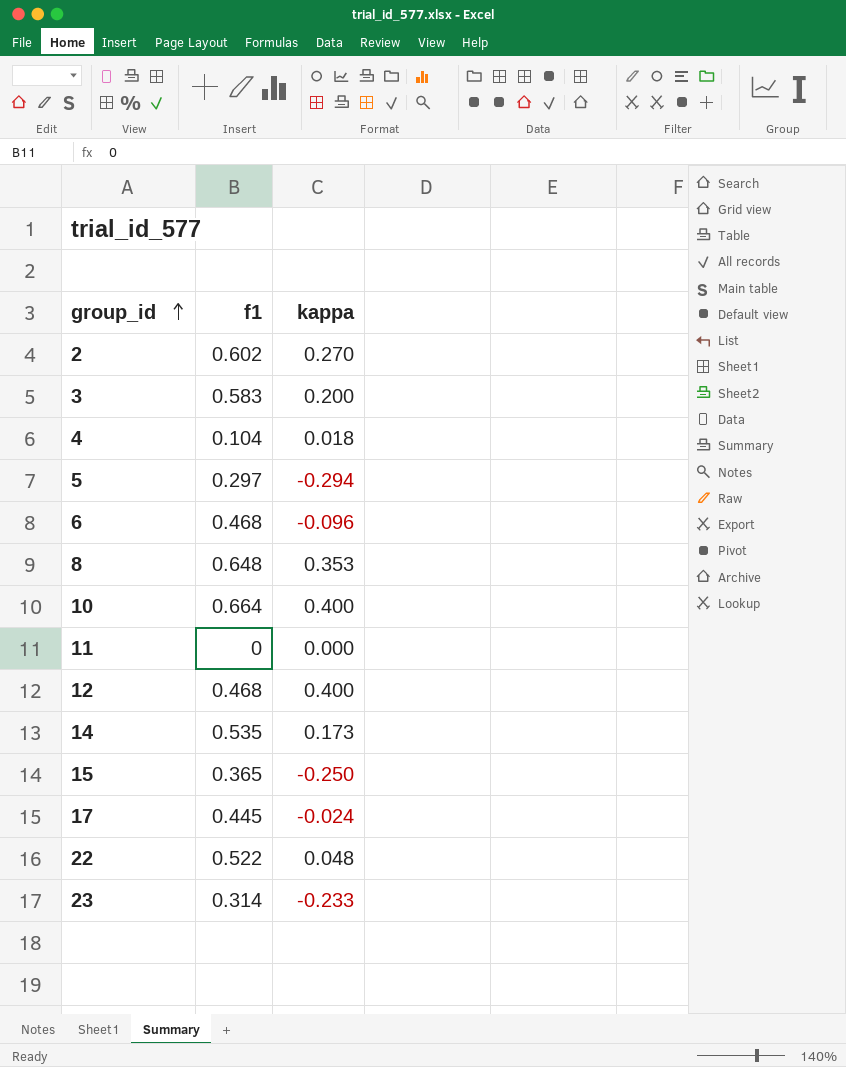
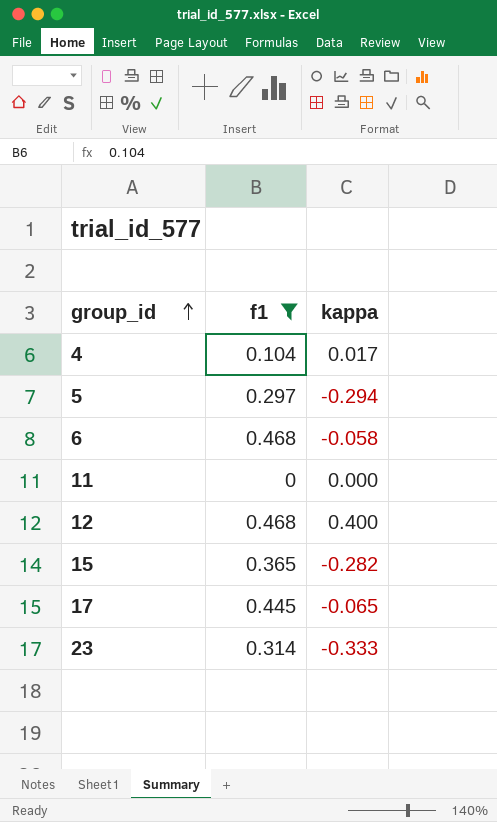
filter: none -> f1 <= 0.468
4 | kappa: 0.018 -> 0.017
6 | kappa: -0.096 -> -0.058
15 | kappa: -0.250 -> -0.282
17 | kappa: -0.024 -> -0.065
23 | kappa: -0.233 -> -0.333

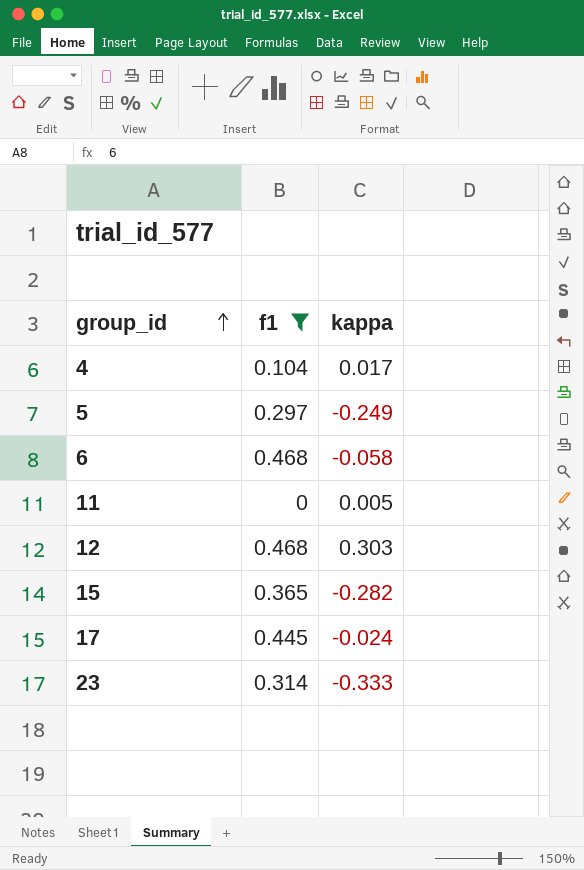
5 | kappa: -0.294 -> -0.249
11 | kappa: 0.000 -> 0.005
12 | kappa: 0.400 -> 0.303
17 | kappa: -0.065 -> -0.024

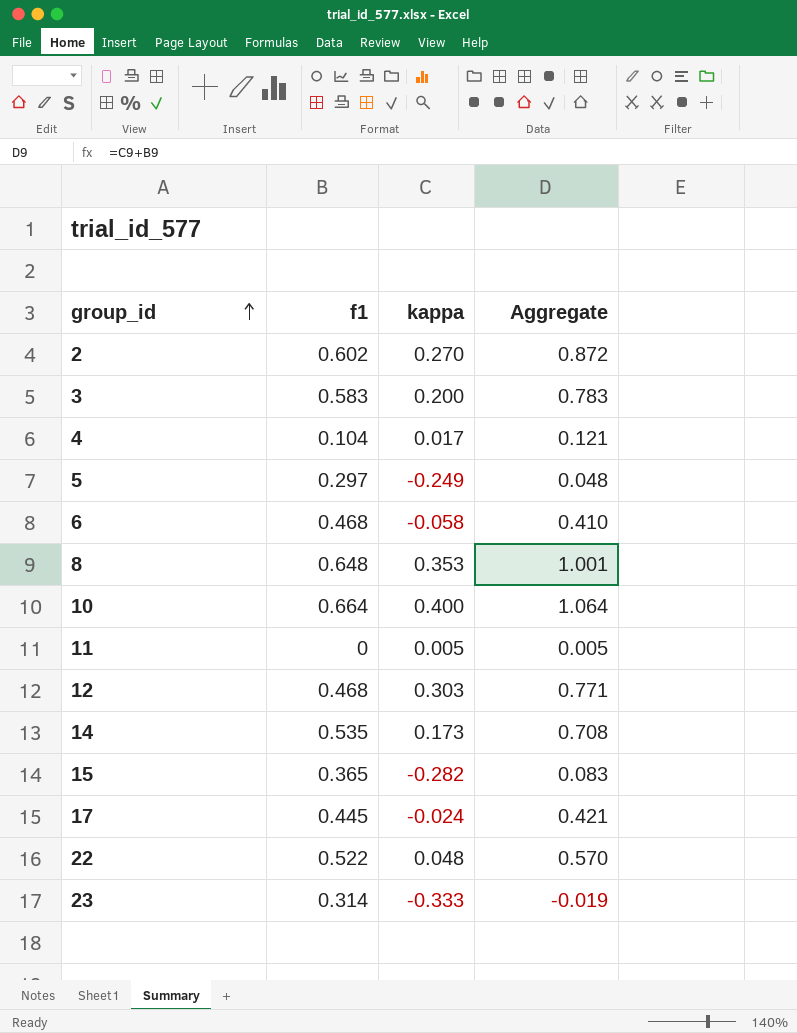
filter: f1 <= 0.468 -> none
column Aggregate | formula: none -> [f1] + [kappa]

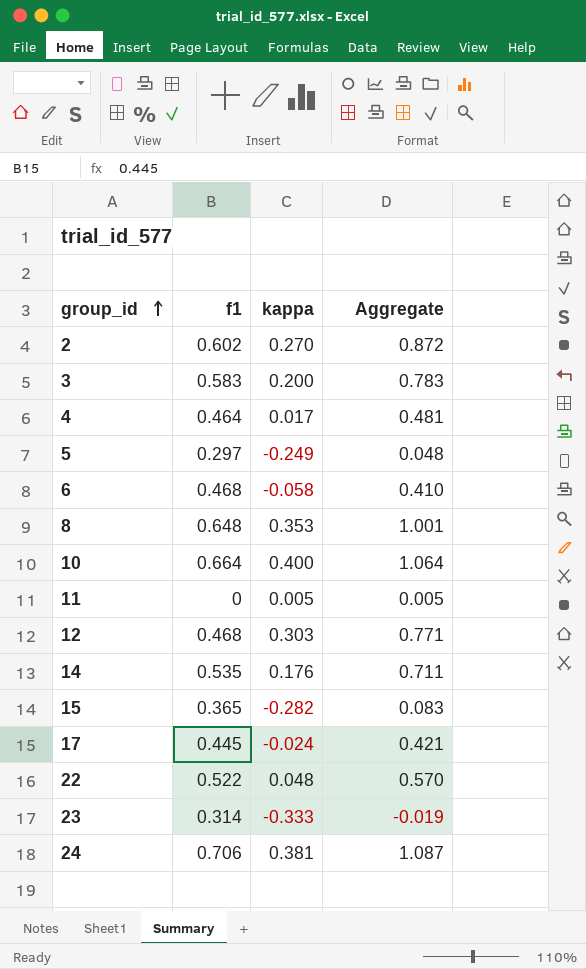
4 | f1: 0.104 -> 0.464
4 | Aggregate: 0.121 -> 0.481
14 | kappa: 0.173 -> 0.176
14 | Aggregate: 0.708 -> 0.711
row 24: none -> 0.706 | 0.381 | 1.087

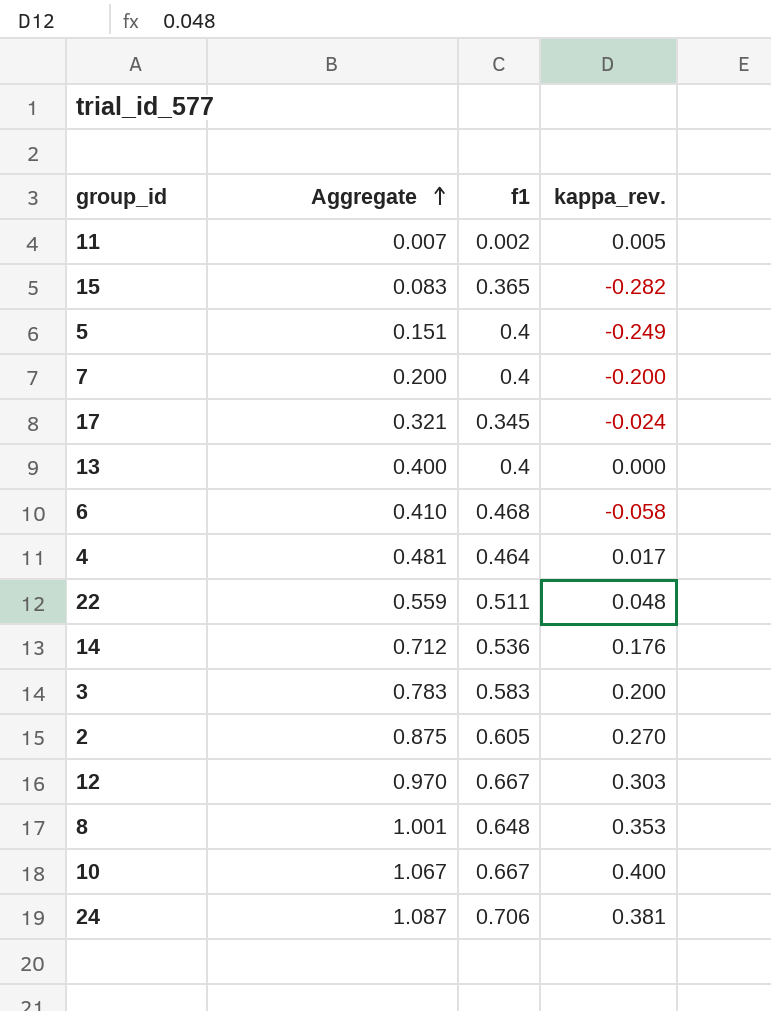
row order: group_id ascending -> Aggregate ascending
column Aggregate | position: 4 -> 2
column name: kappa -> kappa_rev.
row 23: 0.314 | -0.333 | -0.019 -> none
11 | Aggregate: 0.005 -> 0.007
11 | f1: 0 -> 0.002
5 | Aggregate: 0.048 -> 0.151
5 | f1: 0.297 -> 0.4
row 7: none -> 0.200 | 0.4 | -0.200
17 | Aggregate: 0.421 -> 0.321
17 | f1: 0.445 -> 0.345
row 13: none -> 0.400 | 0.4 | 0.000
22 | Aggregate: 0.570 -> 0.559
22 | f1: 0.522 -> 0.511
14 | Aggregate: 0.711 -> 0.712
14 | f1: 0.535 -> 0.536
2 | Aggregate: 0.872 -> 0.875
2 | f1: 0.602 -> 0.605
12 | Aggregate: 0.771 -> 0.970
12 | f1: 0.468 -> 0.667
10 | Aggregate: 1.064 -> 1.067
10 | f1: 0.664 -> 0.667

